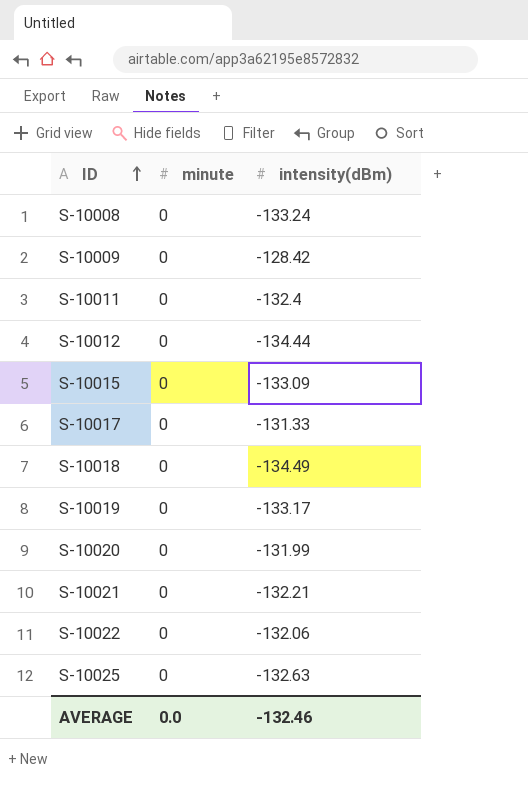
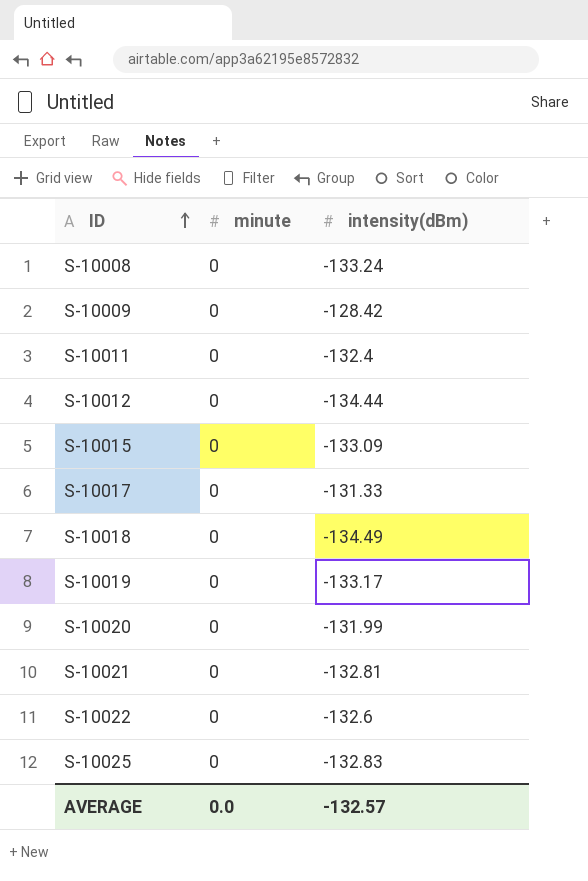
S-10021 | intensity(dBm): -132.21 -> -132.81
S-10022 | intensity(dBm): -132.06 -> -132.6
S-10025 | intensity(dBm): -132.63 -> -132.83
AVERAGE | intensity(dBm): -132.46 -> -132.57

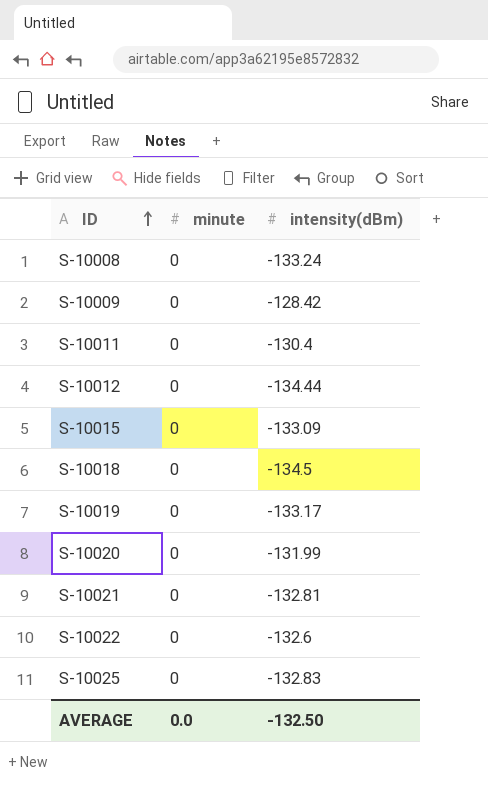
row S-10017: 0 | -131.33 -> none
S-10011 | intensity(dBm): -132.4 -> -130.4
S-10018 | intensity(dBm): -134.49 -> -134.5
AVERAGE | intensity(dBm): -132.57 -> -132.50

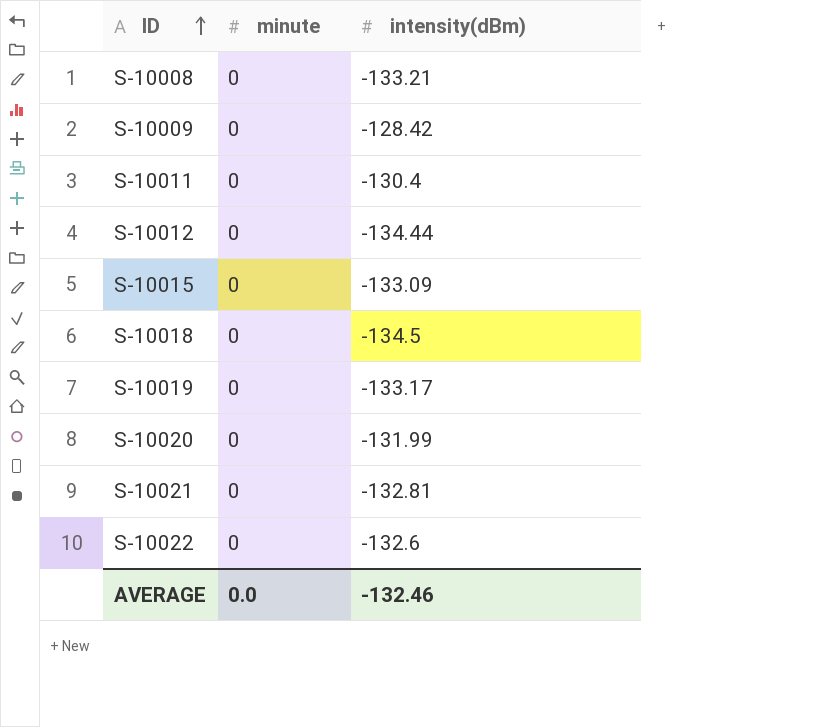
row S-10025: 0 | -132.83 -> none
S-10008 | intensity(dBm): -133.24 -> -133.21
AVERAGE | intensity(dBm): -132.50 -> -132.46

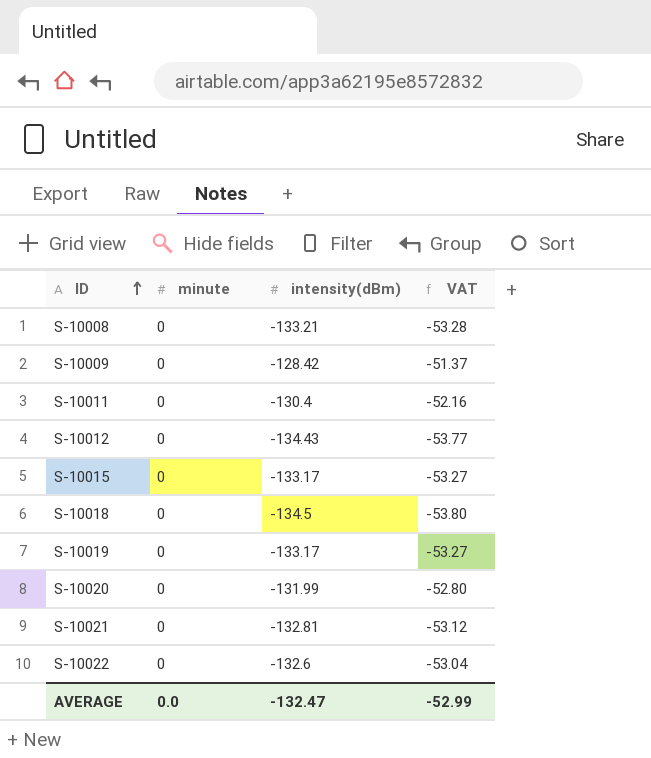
column VAT | formula: none -> [intensity(dBm)] * 0.4
S-10012 | intensity(dBm): -134.44 -> -134.43
S-10015 | intensity(dBm): -133.09 -> -133.17
AVERAGE | intensity(dBm): -132.46 -> -132.47

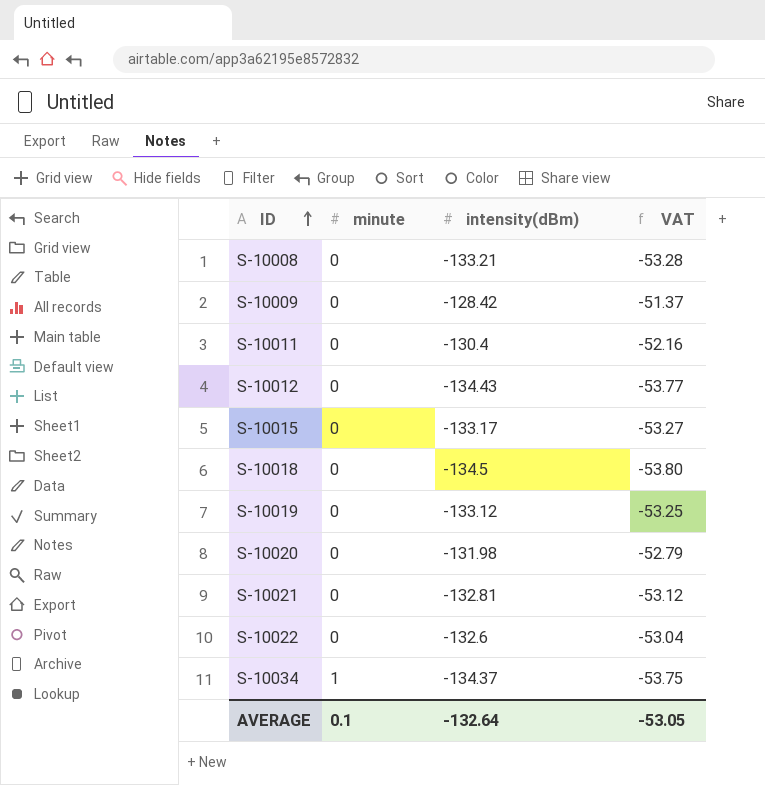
S-10019 | intensity(dBm): -133.17 -> -133.12
S-10019 | VAT: -53.27 -> -53.25
S-10020 | intensity(dBm): -131.99 -> -131.98
S-10020 | VAT: -52.80 -> -52.79
row S-10034: none -> 1 | -134.37 | -53.75
AVERAGE | minute: 0.0 -> 0.1
AVERAGE | intensity(dBm): -132.47 -> -132.64
AVERAGE | VAT: -52.99 -> -53.05

